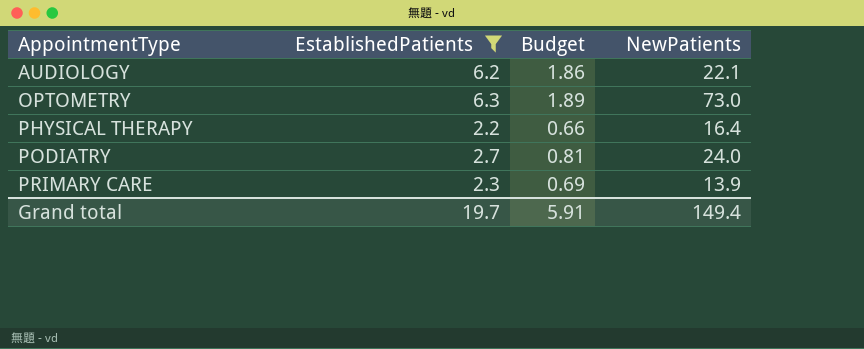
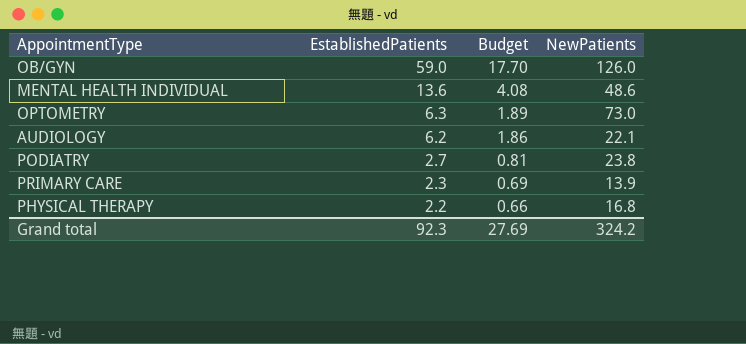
filter: EstablishedPatients <= 6.3 -> none
row order: AppointmentType ascending -> EstablishedPatients descending
PODIATRY | NewPatients: 24.0 -> 23.8
PHYSICAL THERAPY | NewPatients: 16.4 -> 16.8
Grand total | EstablishedPatients: 19.7 -> 92.3
Grand total | Budget: 5.91 -> 27.69
Grand total | NewPatients: 149.4 -> 324.2

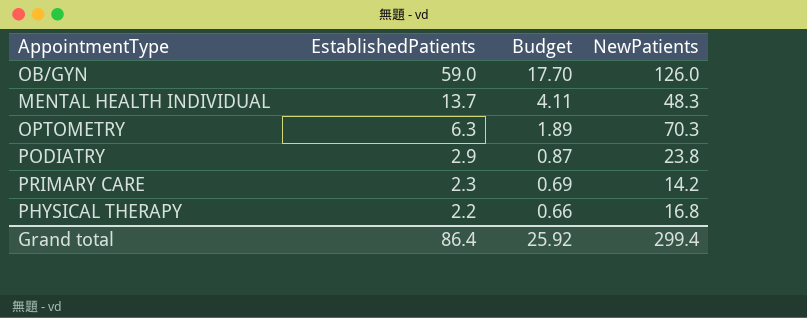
row AUDIOLOGY: 6.2 | 1.86 | 22.1 -> none
MENTAL HEALTH INDIVIDUAL | EstablishedPatients: 13.6 -> 13.7
MENTAL HEALTH INDIVIDUAL | Budget: 4.08 -> 4.11
MENTAL HEALTH INDIVIDUAL | NewPatients: 48.6 -> 48.3
OPTOMETRY | NewPatients: 73.0 -> 70.3
PODIATRY | EstablishedPatients: 2.7 -> 2.9
PODIATRY | Budget: 0.81 -> 0.87
PRIMARY CARE | NewPatients: 13.9 -> 14.2
Grand total | EstablishedPatients: 92.3 -> 86.4
Grand total | Budget: 27.69 -> 25.92
Grand total | NewPatients: 324.2 -> 299.4

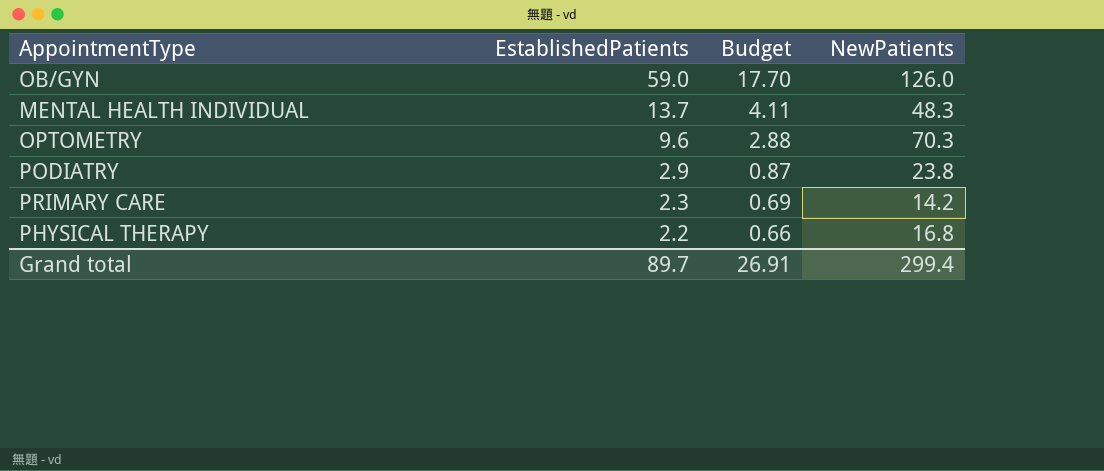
OPTOMETRY | EstablishedPatients: 6.3 -> 9.6
OPTOMETRY | Budget: 1.89 -> 2.88
Grand total | EstablishedPatients: 86.4 -> 89.7
Grand total | Budget: 25.92 -> 26.91

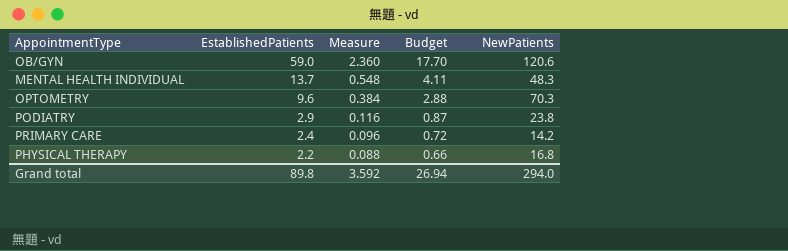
column Measure | formula: none -> [EstablishedPatients] * 0.04
OB/GYN | NewPatients: 126.0 -> 120.6
PRIMARY CARE | EstablishedPatients: 2.3 -> 2.4
PRIMARY CARE | Budget: 0.69 -> 0.72
Grand total | EstablishedPatients: 89.7 -> 89.8
Grand total | Budget: 26.91 -> 26.94
Grand total | NewPatients: 299.4 -> 294.0

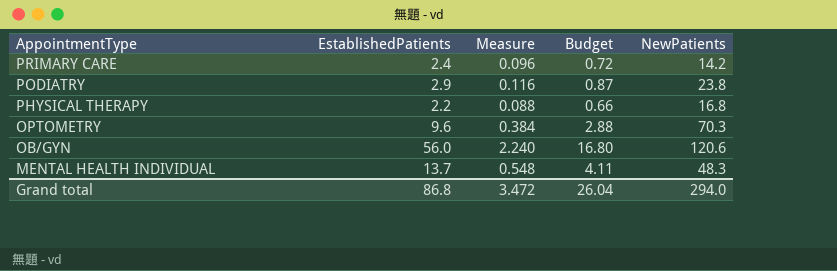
row order: EstablishedPatients descending -> AppointmentType descending
OB/GYN | EstablishedPatients: 59.0 -> 56.0
OB/GYN | Measure: 2.360 -> 2.240
OB/GYN | Budget: 17.70 -> 16.80
Grand total | EstablishedPatients: 89.8 -> 86.8
Grand total | Measure: 3.592 -> 3.472
Grand total | Budget: 26.94 -> 26.04

